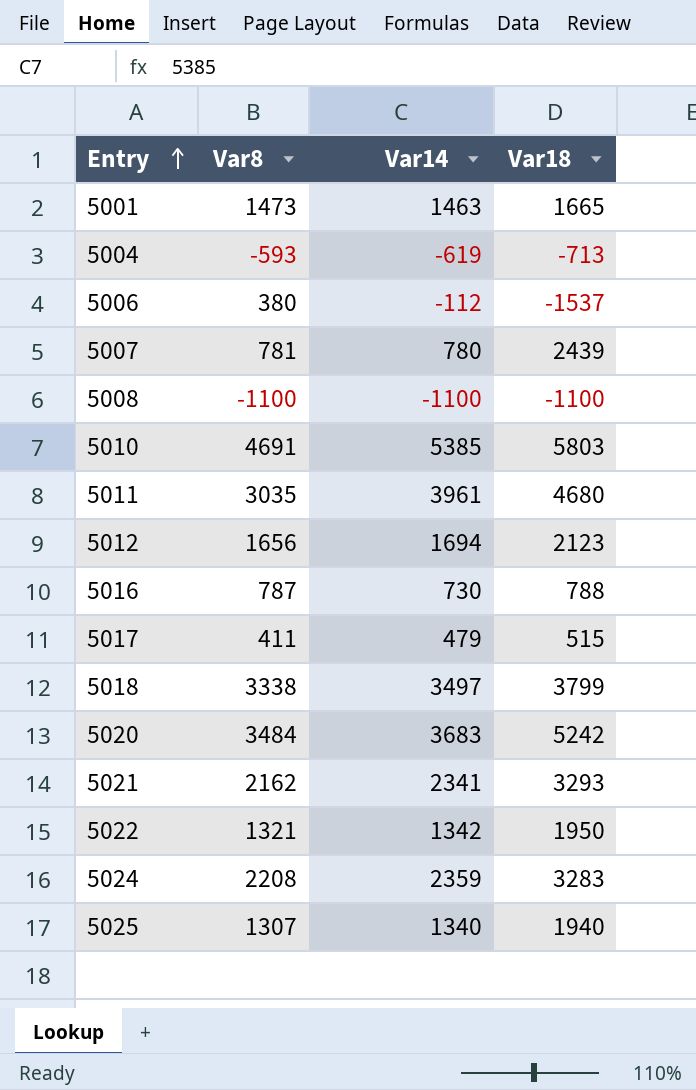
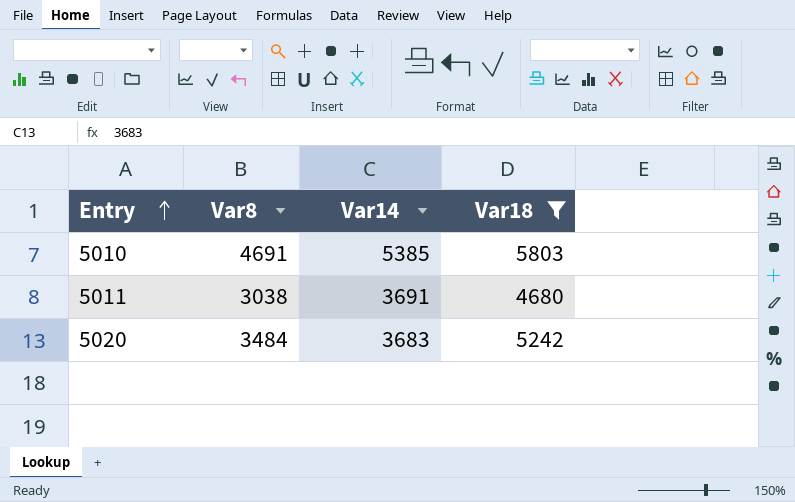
filter: none -> Var18 >= 4680
5011 | Var8: 3035 -> 3038
5011 | Var14: 3961 -> 3691

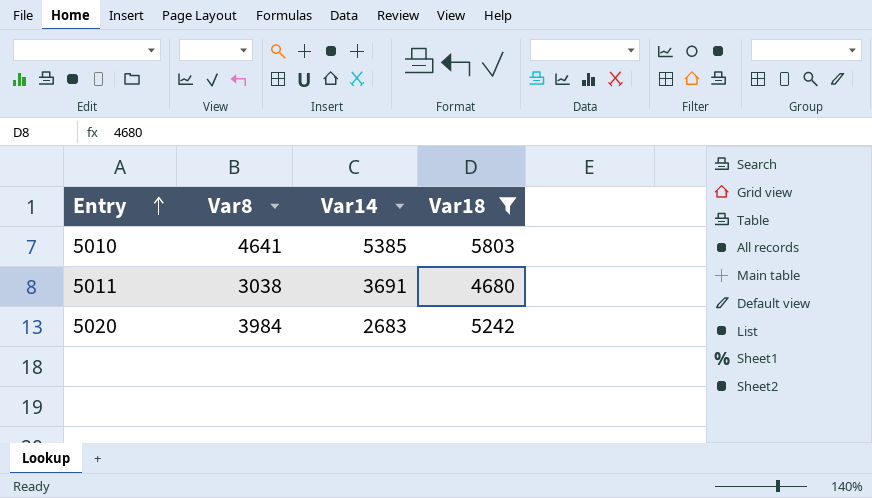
5010 | Var8: 4691 -> 4641
5020 | Var8: 3484 -> 3984
5020 | Var14: 3683 -> 2683

